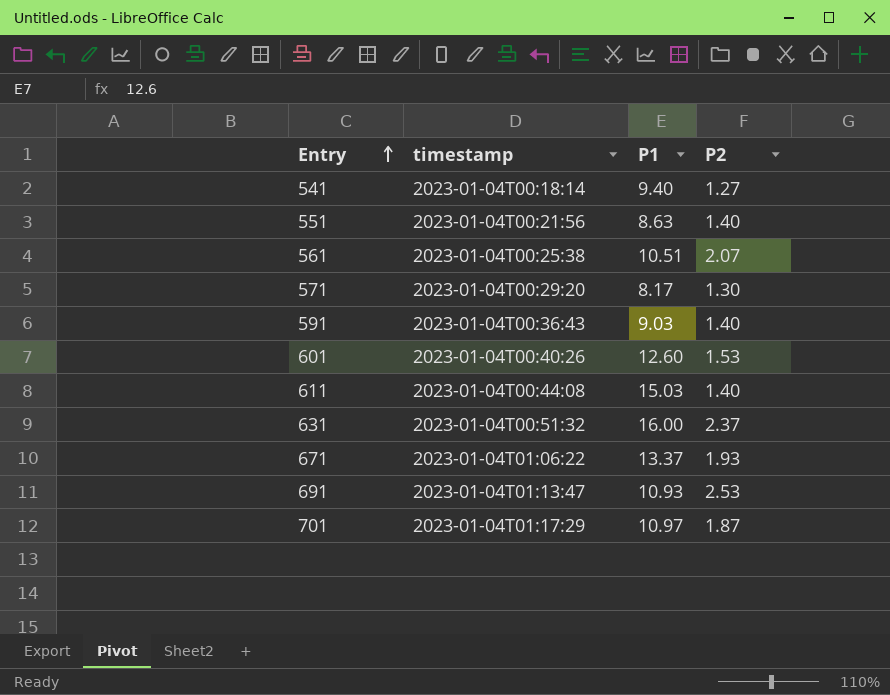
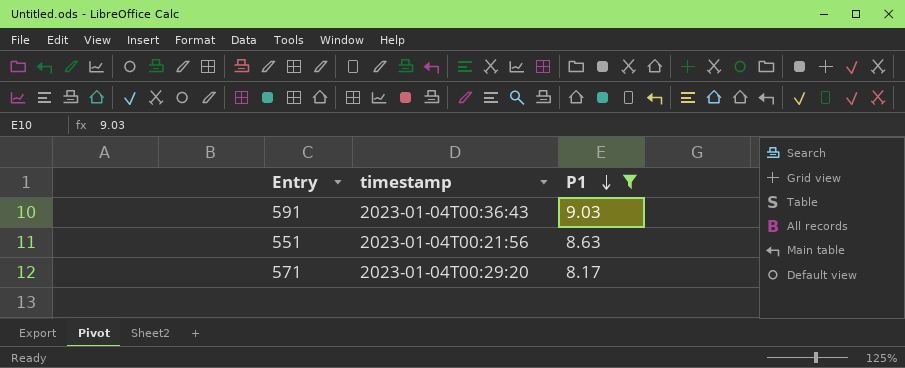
filter: none -> P1 <= 9.03
row order: Entry ascending -> P1 descending
column P2 | position: 4 -> none

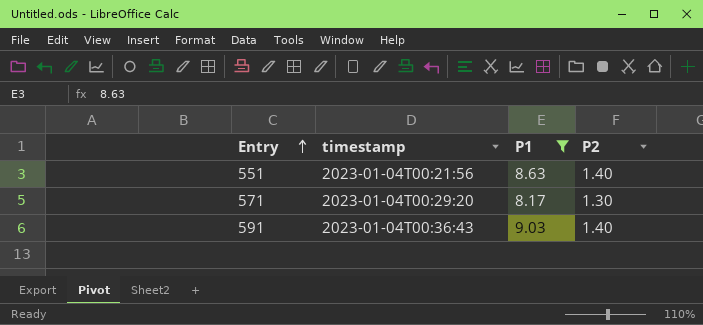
row order: P1 descending -> Entry ascending
column P2 | position: none -> 4

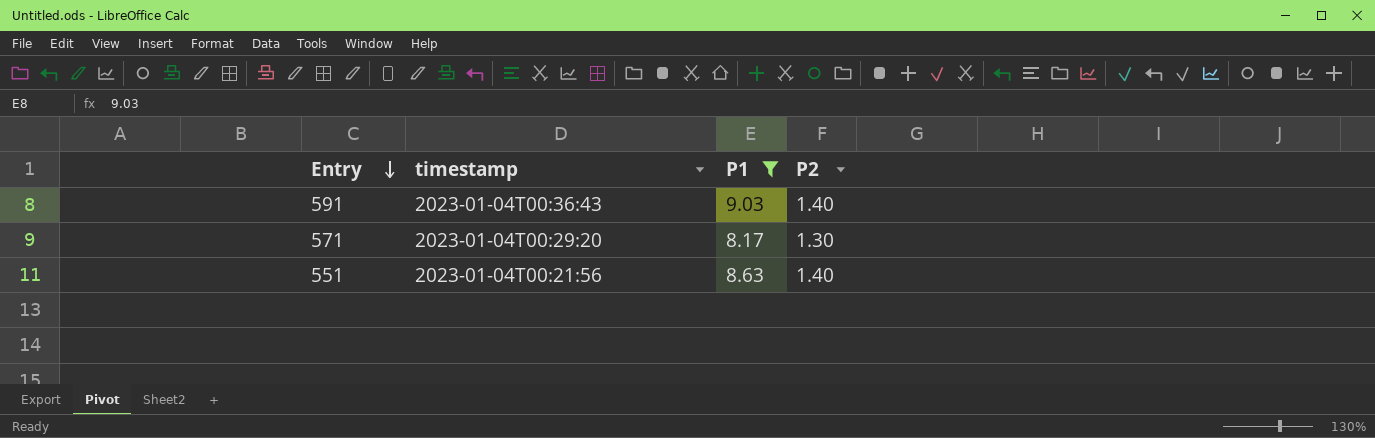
row order: Entry ascending -> Entry descending

